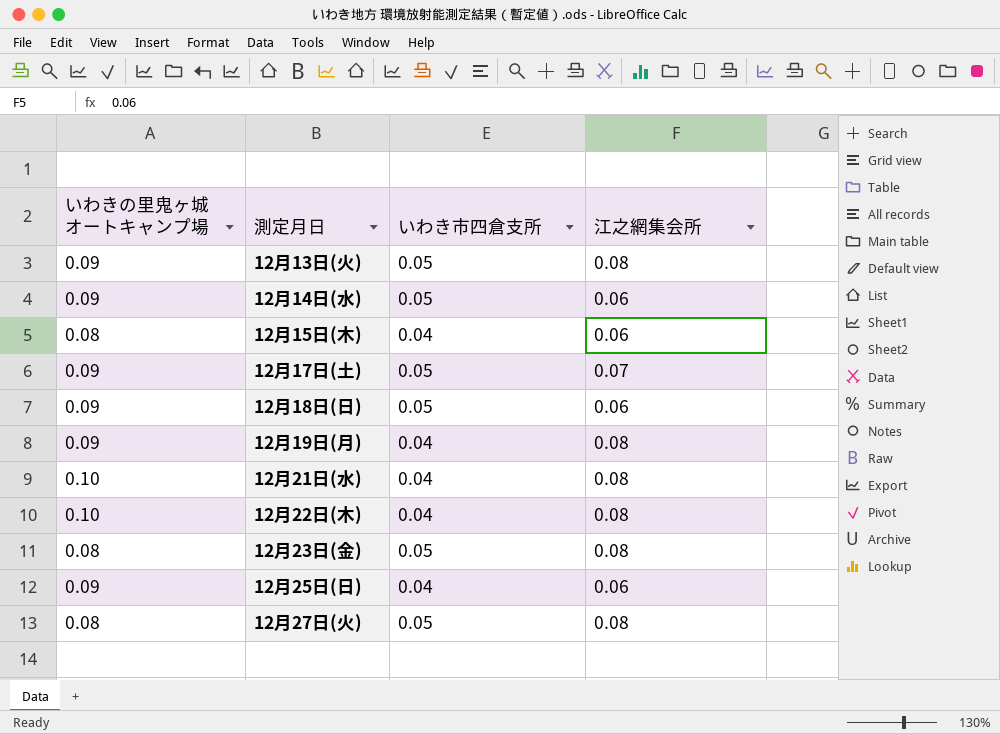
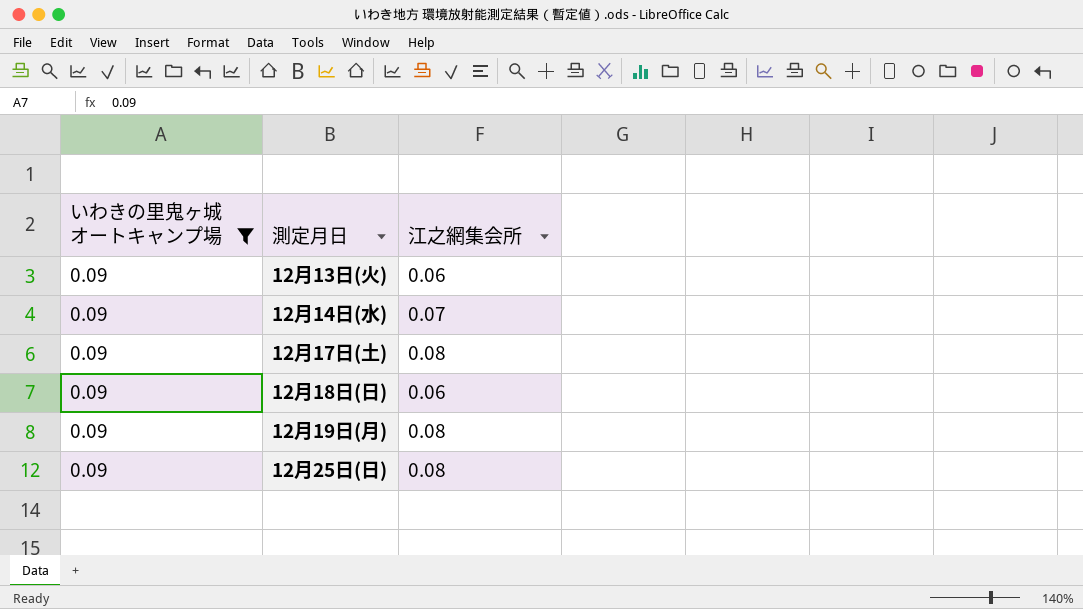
filter: none -> いわきの里鬼ヶ城オートキャンプ場 = 0.09
column いわき市四倉支所 | position: 3 -> none
12月13日(火) | 江之網集会所: 0.08 -> 0.06
12月14日(水) | 江之網集会所: 0.06 -> 0.07
12月17日(土) | 江之網集会所: 0.07 -> 0.08
12月25日(日) | 江之網集会所: 0.06 -> 0.08

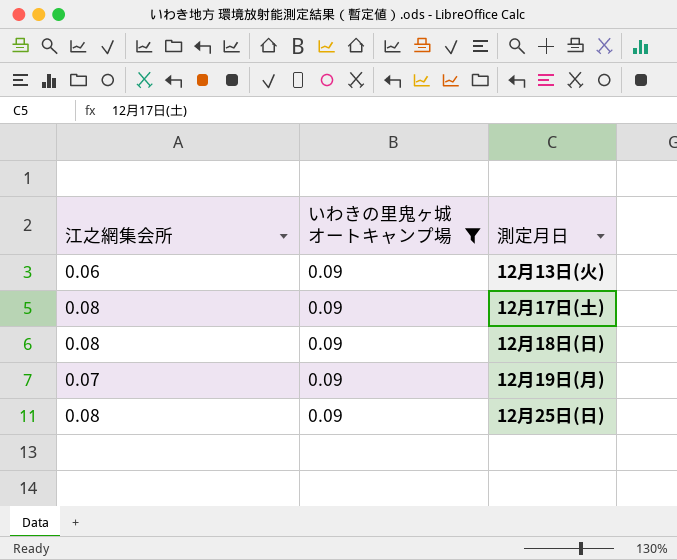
column 江之網集会所 | position: 3 -> 1
row 12月14日(水): 0.09 | 0.07 -> none
12月18日(日) | 江之網集会所: 0.06 -> 0.08
12月19日(月) | 江之網集会所: 0.08 -> 0.07

